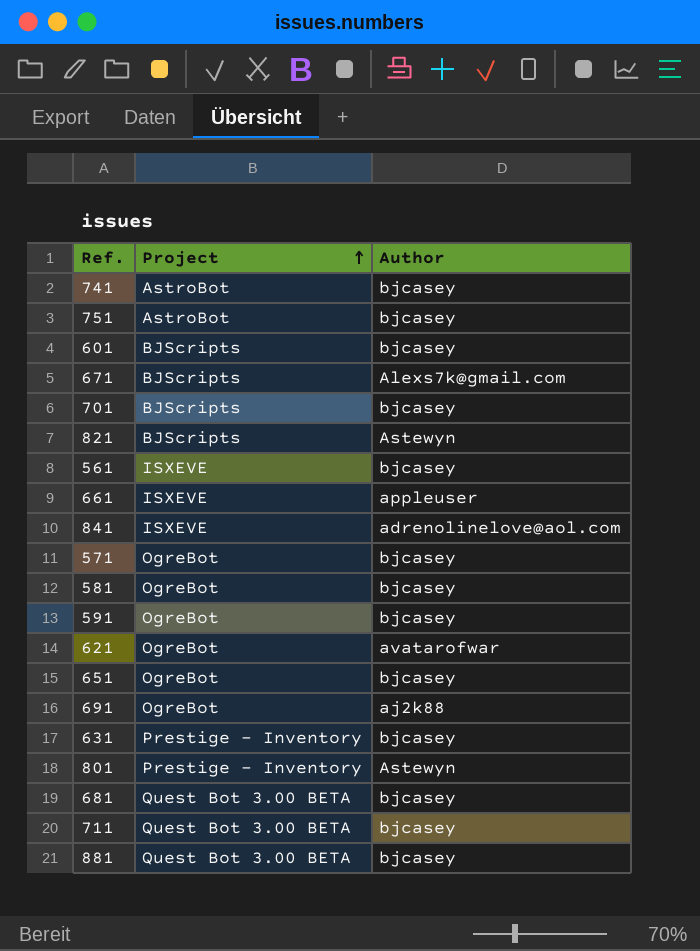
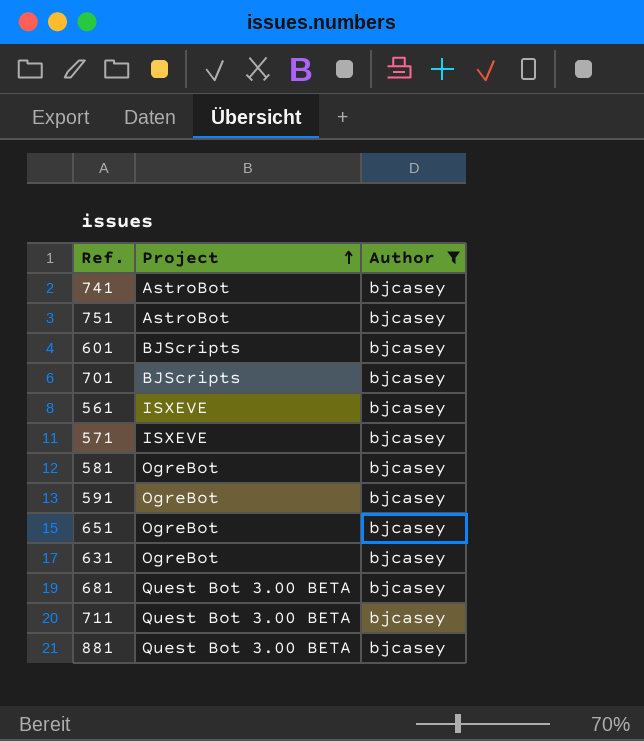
filter: none -> Author = bjcasey
571 | Project: OgreBot -> ISXEVE
631 | Project: Prestige - Inventory -> OgreBot

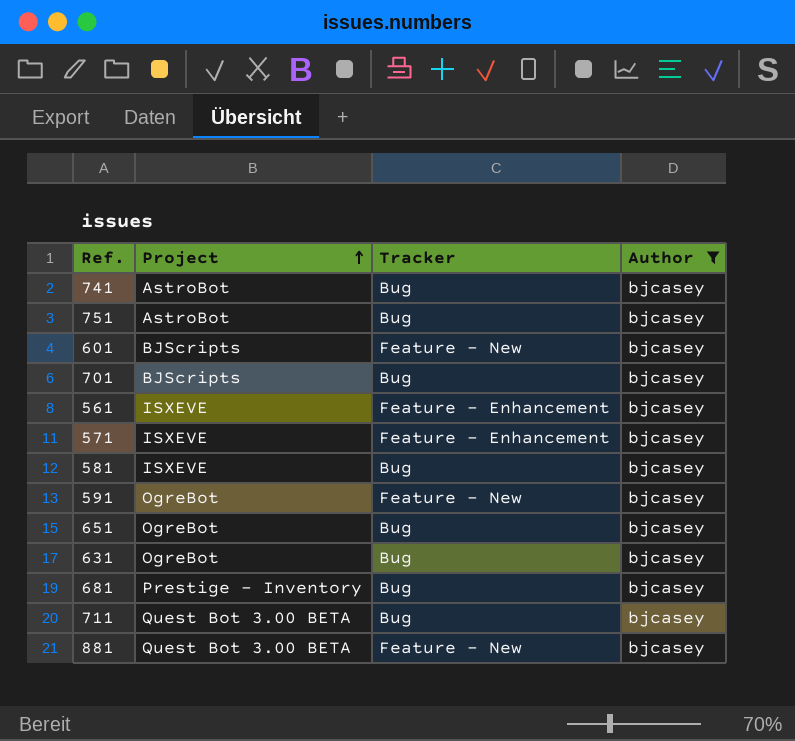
column Tracker | position: none -> 3
581 | Project: OgreBot -> ISXEVE
681 | Project: Quest Bot 3.00 BETA -> Prestige - Inventory

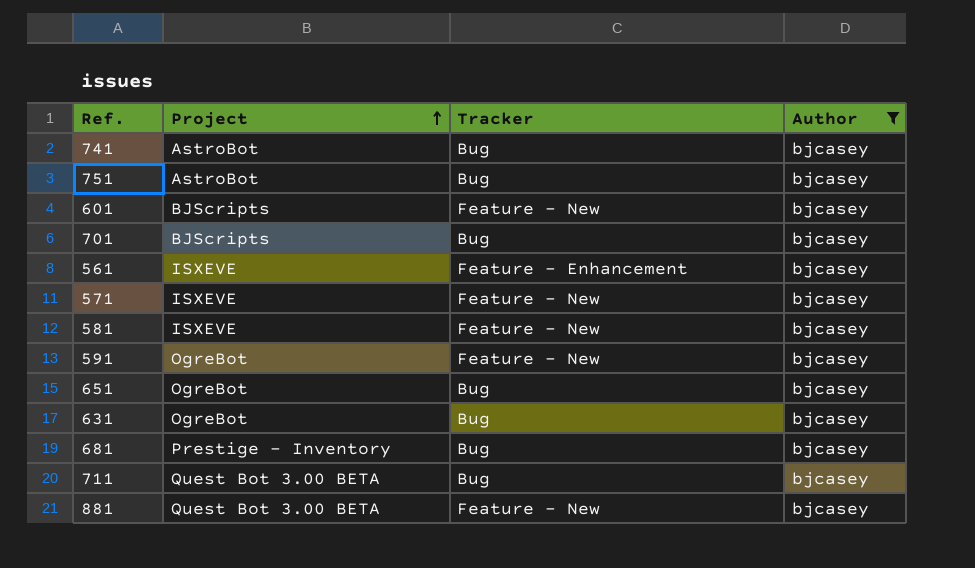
571 | Tracker: Feature - Enhancement -> Feature - New
581 | Tracker: Bug -> Feature - New

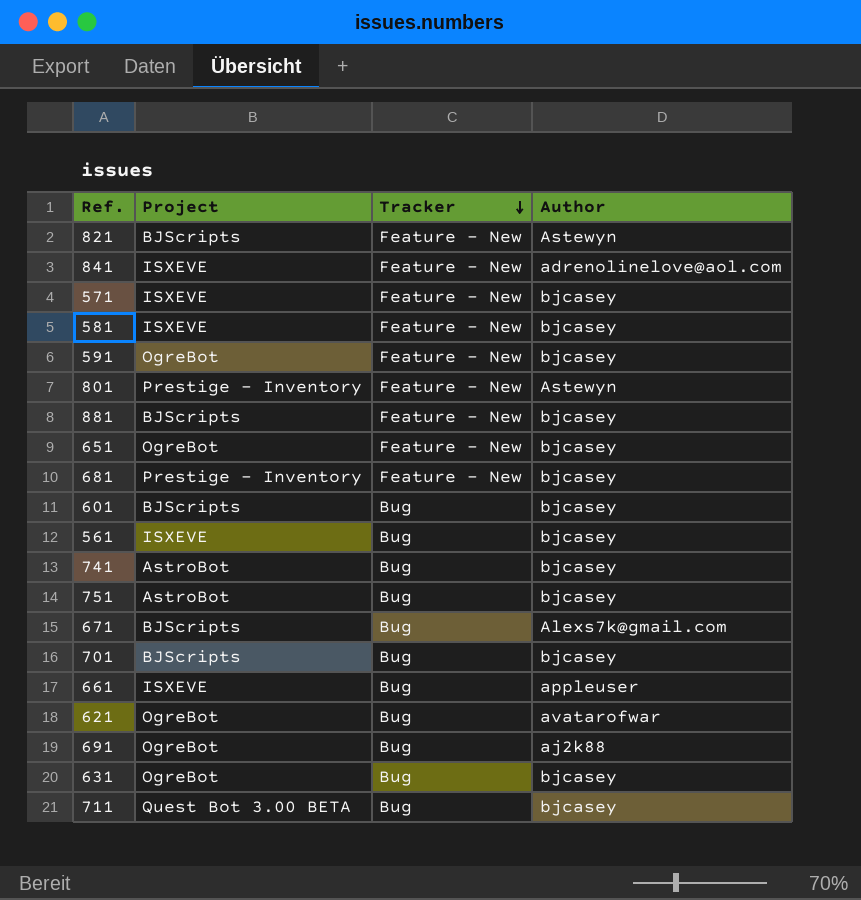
filter: Author = bjcasey -> none
row order: Project ascending -> Tracker descending
881 | Project: Quest Bot 3.00 BETA -> BJScripts
651 | Tracker: Bug -> Feature - New
681 | Tracker: Bug -> Feature - New
601 | Tracker: Feature - New -> Bug
561 | Tracker: Feature - Enhancement -> Bug

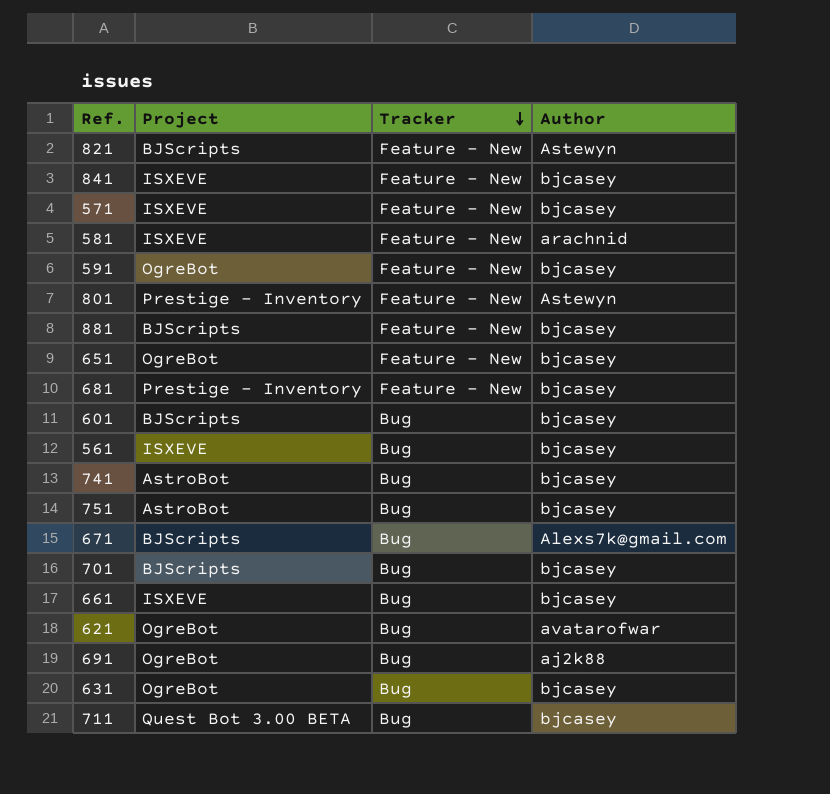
841 | Author: adrenolinelove@aol.com -> bjcasey
581 | Author: bjcasey -> arachnid
661 | Author: appleuser -> bjcasey

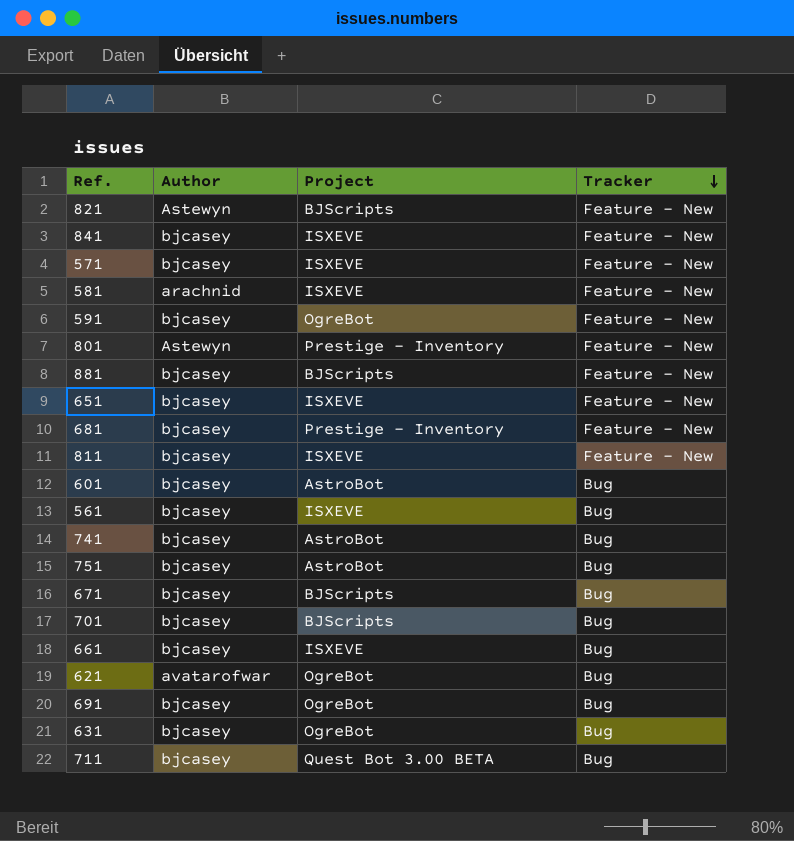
column Author | position: 4 -> 2
651 | Project: OgreBot -> ISXEVE
row 811: none -> bjcasey | ISXEVE | Feature - New
601 | Project: BJScripts -> AstroBot
671 | Author: Alexs7k@gmail.com -> bjcasey
691 | Author: aj2k88 -> bjcasey

